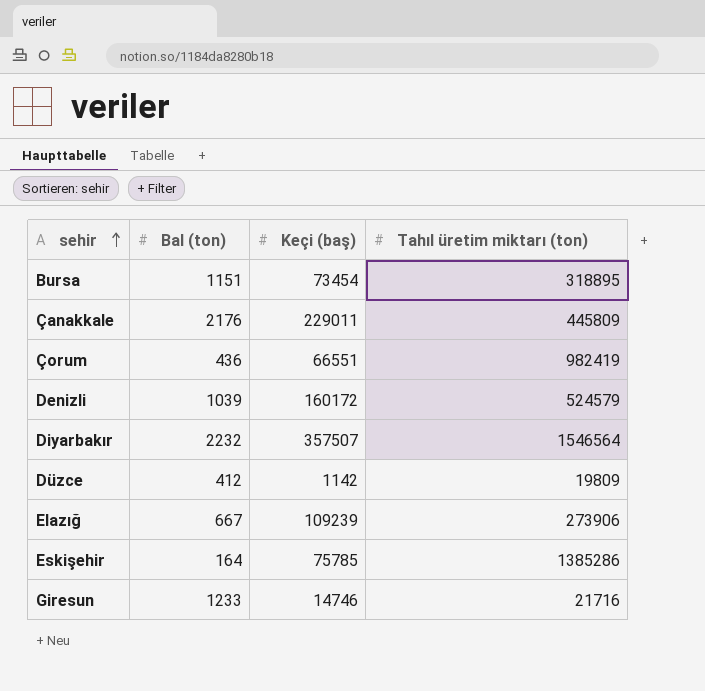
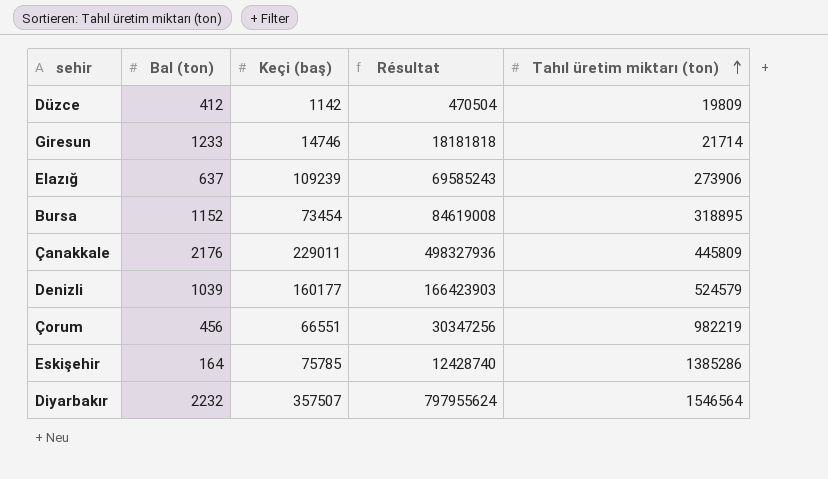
row order: sehir ascending -> Tahıl üretim miktarı (ton) ascending
column Résultat | formula: none -> [Bal (ton)] * [Keçi (baş)]
Giresun | Tahıl üretim miktarı (ton): 21716 -> 21714
Elazığ | Bal (ton): 667 -> 637
Bursa | Bal (ton): 1151 -> 1152
Denizli | Keçi (baş): 160172 -> 160177
Çorum | Bal (ton): 436 -> 456
Çorum | Tahıl üretim miktarı (ton): 982419 -> 982219

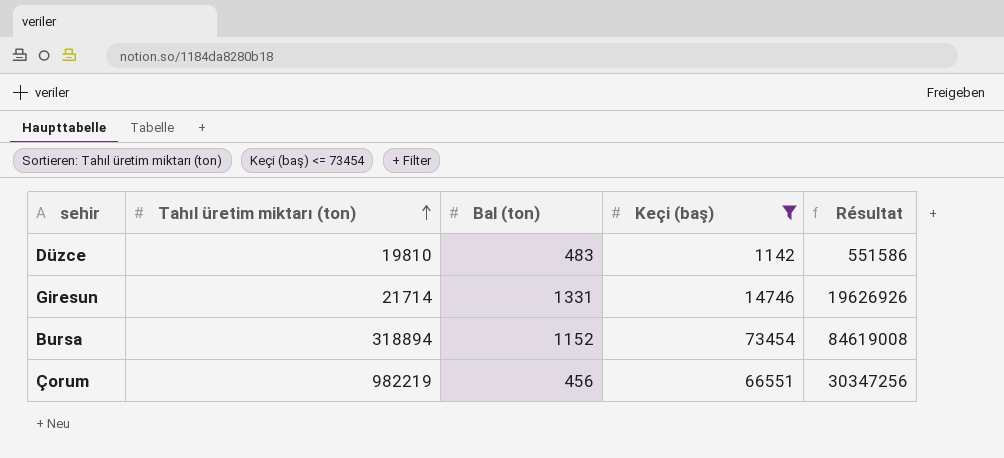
filter: none -> Keçi (baş) <= 73454
column Tahıl üretim miktarı (ton) | position: 5 -> 2
Düzce | Tahıl üretim miktarı (ton): 19809 -> 19810
Düzce | Bal (ton): 412 -> 483
Düzce | Résultat: 470504 -> 551586
Giresun | Bal (ton): 1233 -> 1331
Giresun | Résultat: 18181818 -> 19626926
Bursa | Tahıl üretim miktarı (ton): 318895 -> 318894

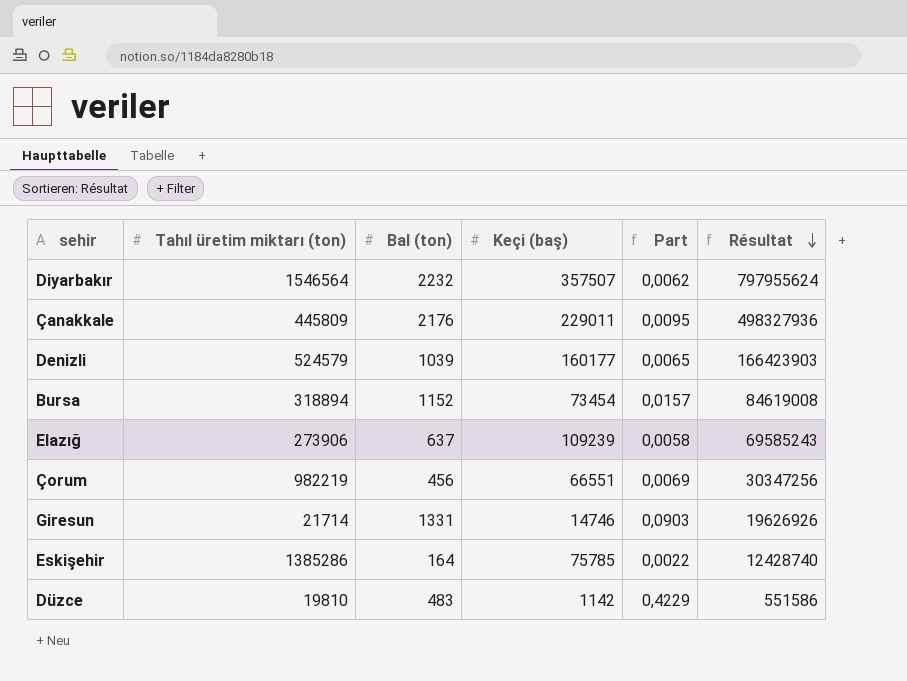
filter: Keçi (baş) <= 73454 -> none
row order: Tahıl üretim miktarı (ton) ascending -> Résultat descending
column Part | formula: none -> [Bal (ton)] / [Keçi (baş)]

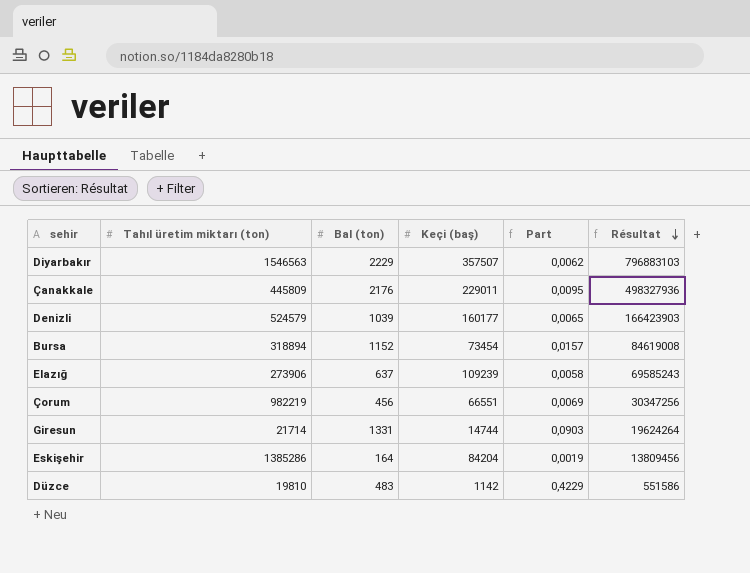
Diyarbakır | Tahıl üretim miktarı (ton): 1546564 -> 1546563
Diyarbakır | Bal (ton): 2232 -> 2229
Diyarbakır | Résultat: 797955624 -> 796883103
Giresun | Keçi (baş): 14746 -> 14744
Giresun | Résultat: 19626926 -> 19624264
Eskişehir | Keçi (baş): 75785 -> 84204
Eskişehir | Part: 0,0022 -> 0,0019
Eskişehir | Résultat: 12428740 -> 13809456

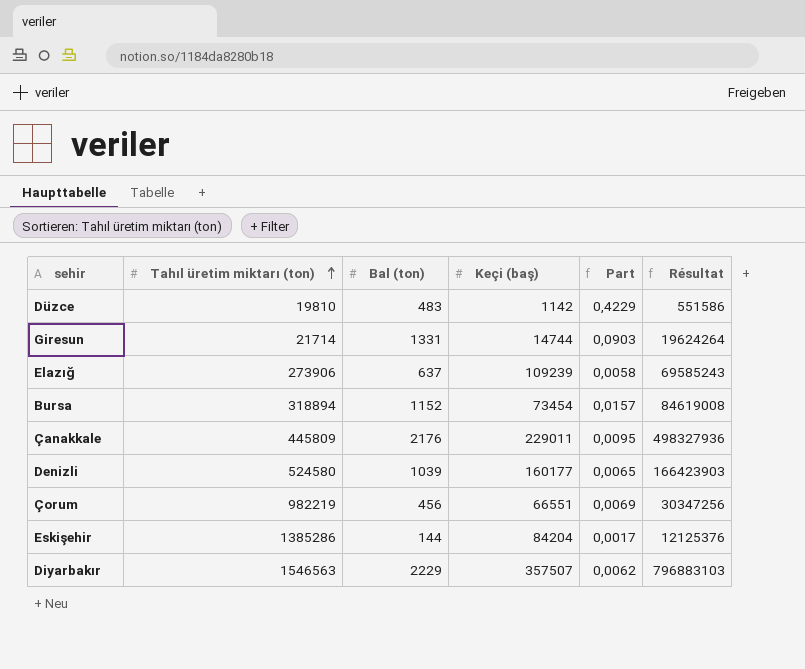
row order: Résultat descending -> Tahıl üretim miktarı (ton) ascending
Denizli | Tahıl üretim miktarı (ton): 524579 -> 524580
Eskişehir | Bal (ton): 164 -> 144
Eskişehir | Part: 0,0019 -> 0,0017
Eskişehir | Résultat: 13809456 -> 12125376

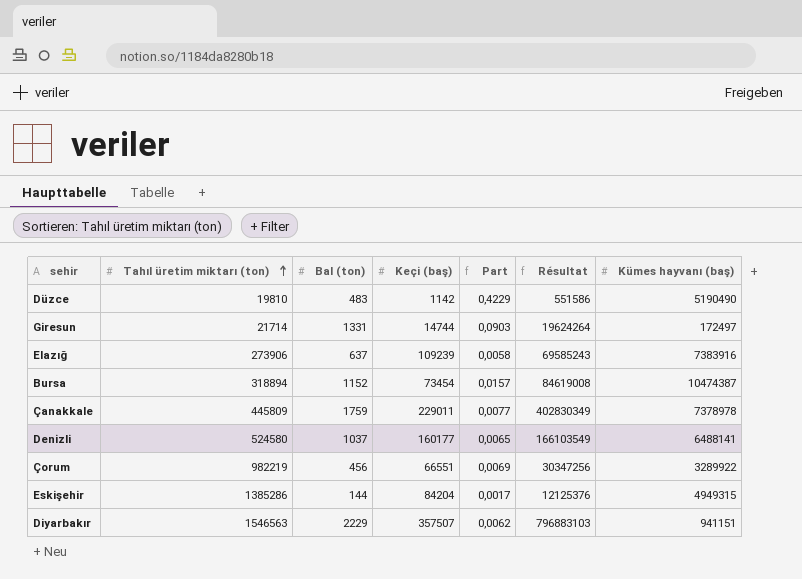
column Kümes hayvanı (baş) | position: none -> 7
Çanakkale | Bal (ton): 2176 -> 1759
Çanakkale | Part: 0,0095 -> 0,0077
Çanakkale | Résultat: 498327936 -> 402830349
Denizli | Bal (ton): 1039 -> 1037
Denizli | Résultat: 166423903 -> 166103549

